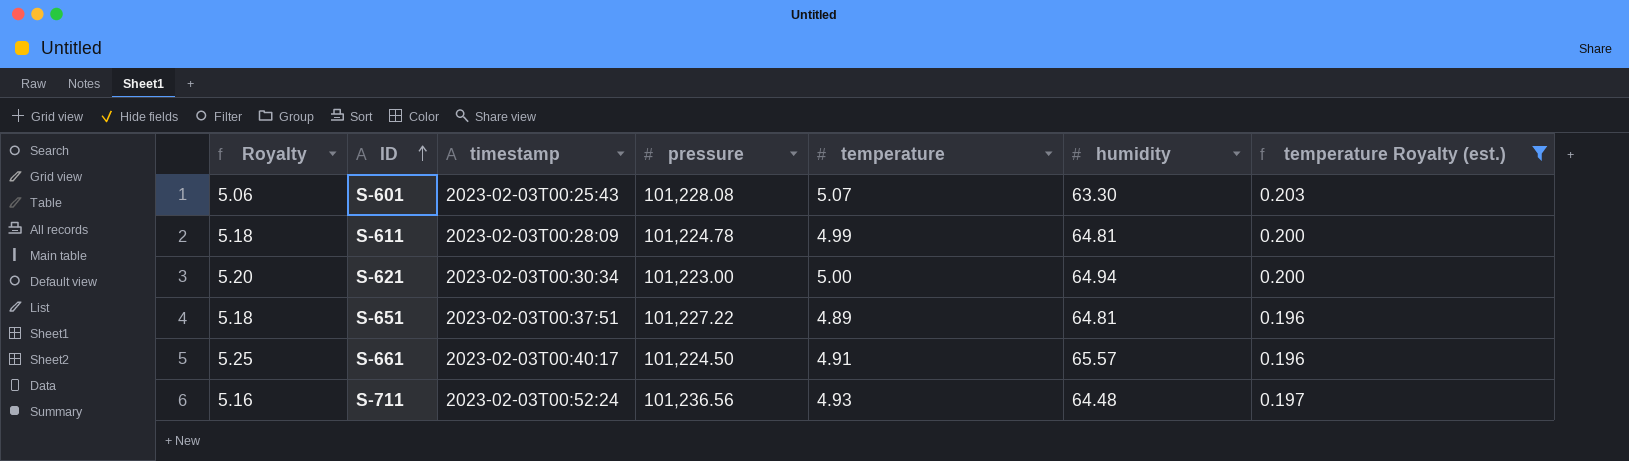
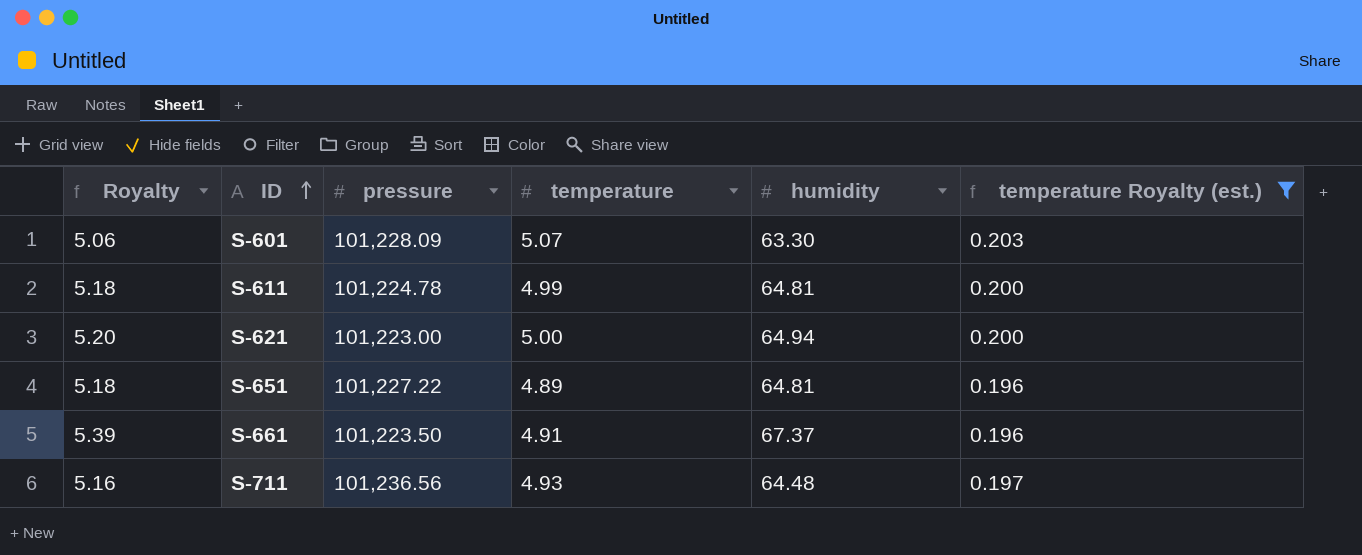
column timestamp | position: 3 -> none
S-601 | pressure: 101,228.08 -> 101,228.09
S-661 | Royalty: 5.25 -> 5.39
S-661 | pressure: 101,224.50 -> 101,223.50
S-661 | humidity: 65.57 -> 67.37

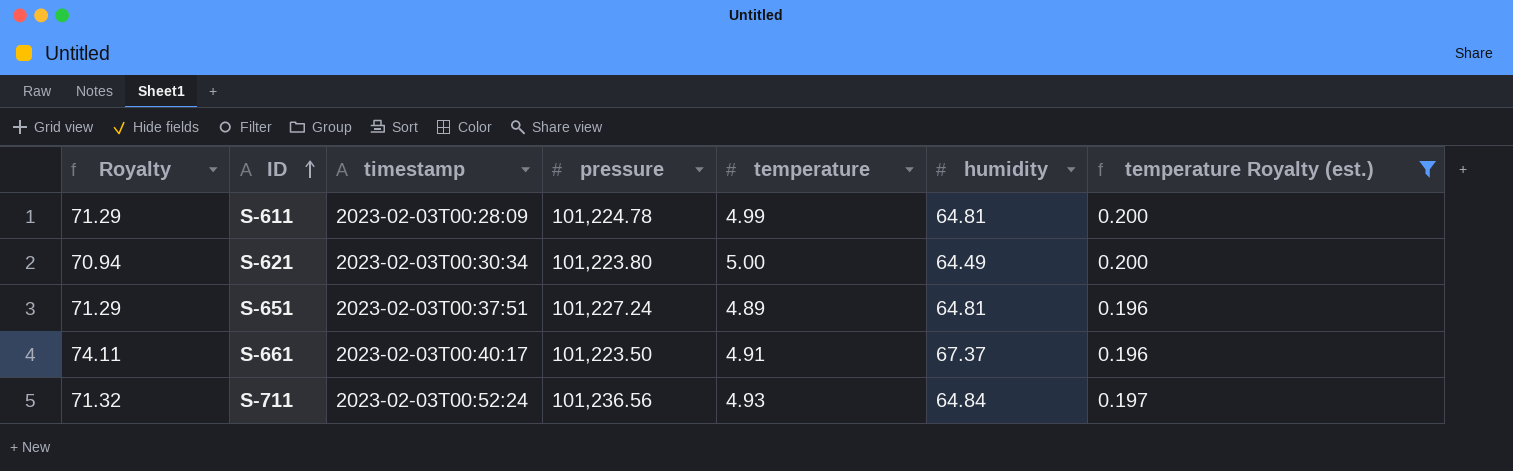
column Royalty | formula: [humidity] * 0.08 -> [humidity] * 1.1
column timestamp | position: none -> 3
row S-601: 5.06 | 101,228.09 | 5.07 | 63.30 | 0.203 -> none
S-621 | pressure: 101,223.00 -> 101,223.80
S-621 | humidity: 64.94 -> 64.49
S-651 | pressure: 101,227.22 -> 101,227.24
S-711 | humidity: 64.48 -> 64.84

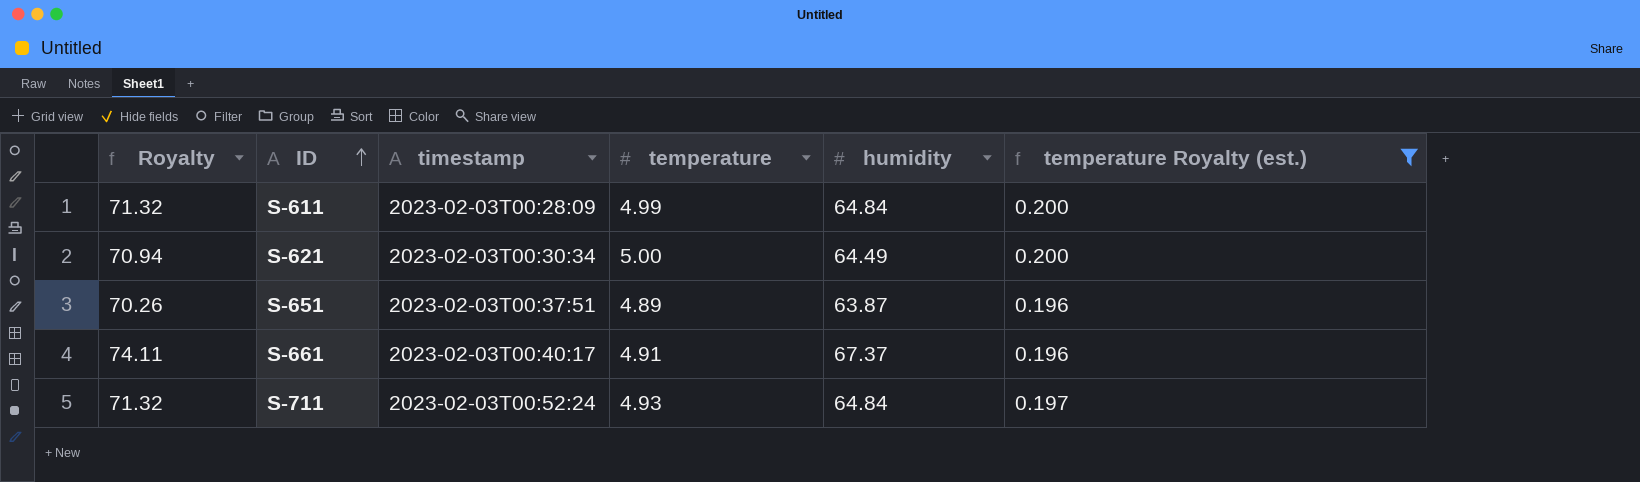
column pressure | position: 4 -> none
S-611 | Royalty: 71.29 -> 71.32
S-611 | humidity: 64.81 -> 64.84
S-651 | Royalty: 71.29 -> 70.26
S-651 | humidity: 64.81 -> 63.87

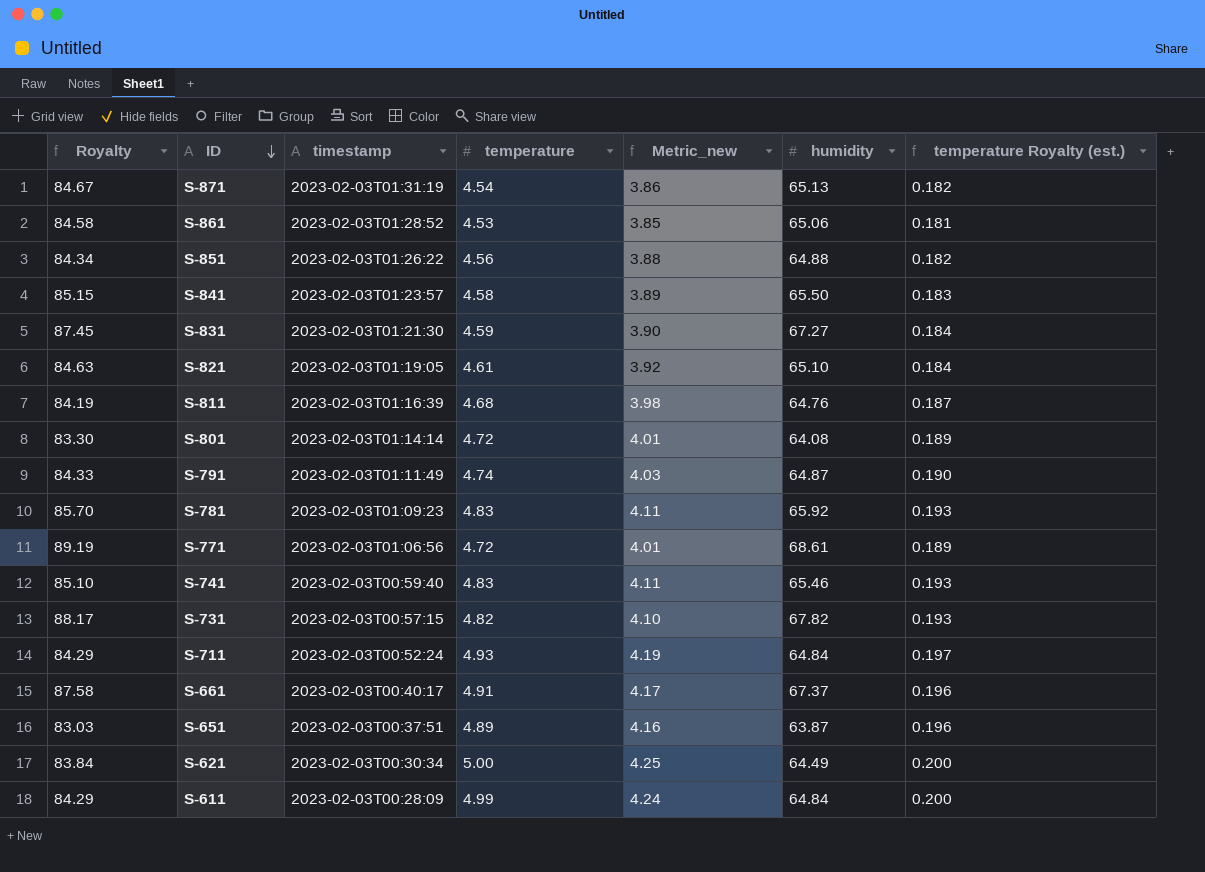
filter: temperature Royalty (est.) >= 0.196 -> none
row order: ID ascending -> ID descending
column Royalty | formula: [humidity] * 1.1 -> [humidity] * 1.3
column Metric_new | formula: none -> [temperature] * 0.85

